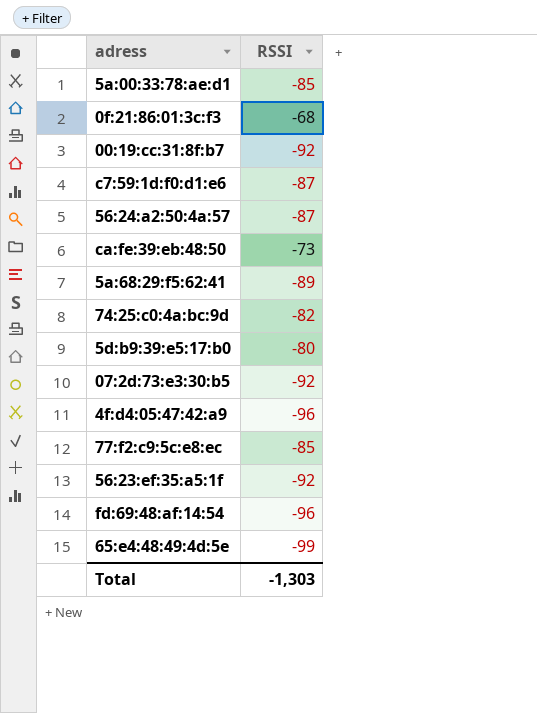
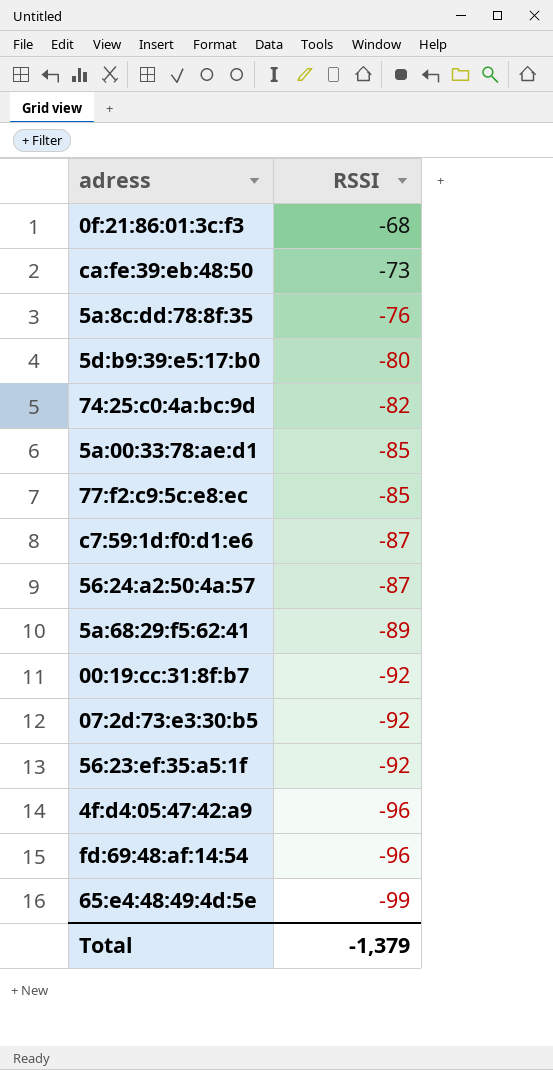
row order: none -> RSSI descending
row 5a:8c:dd:78:8f:35: none -> -76
Total | RSSI: -1,303 -> -1,379

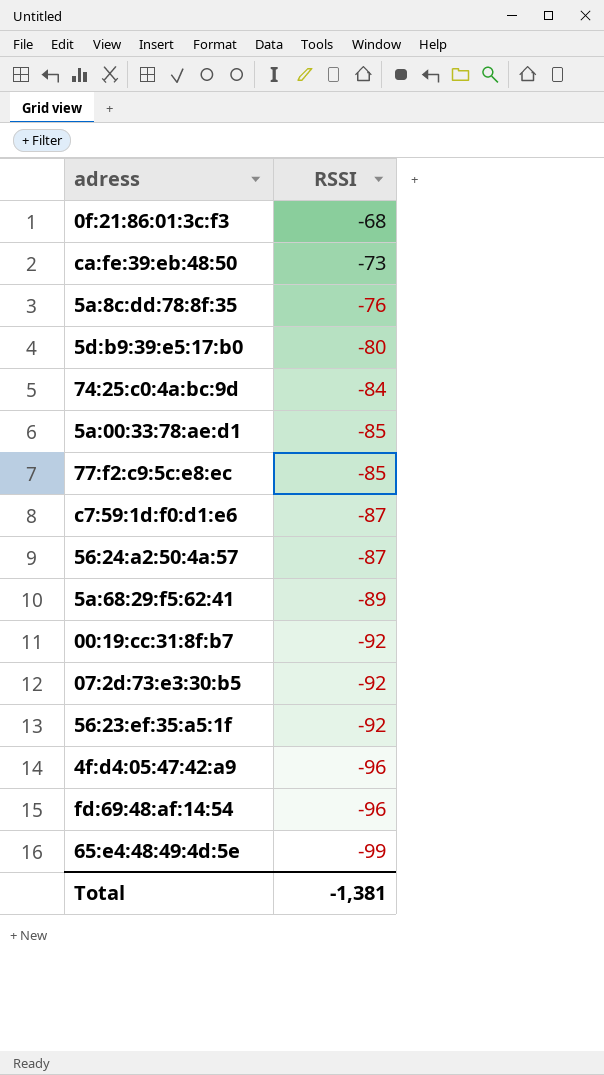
74:25:c0:4a:bc:9d | RSSI: -82 -> -84
Total | RSSI: -1,379 -> -1,381

